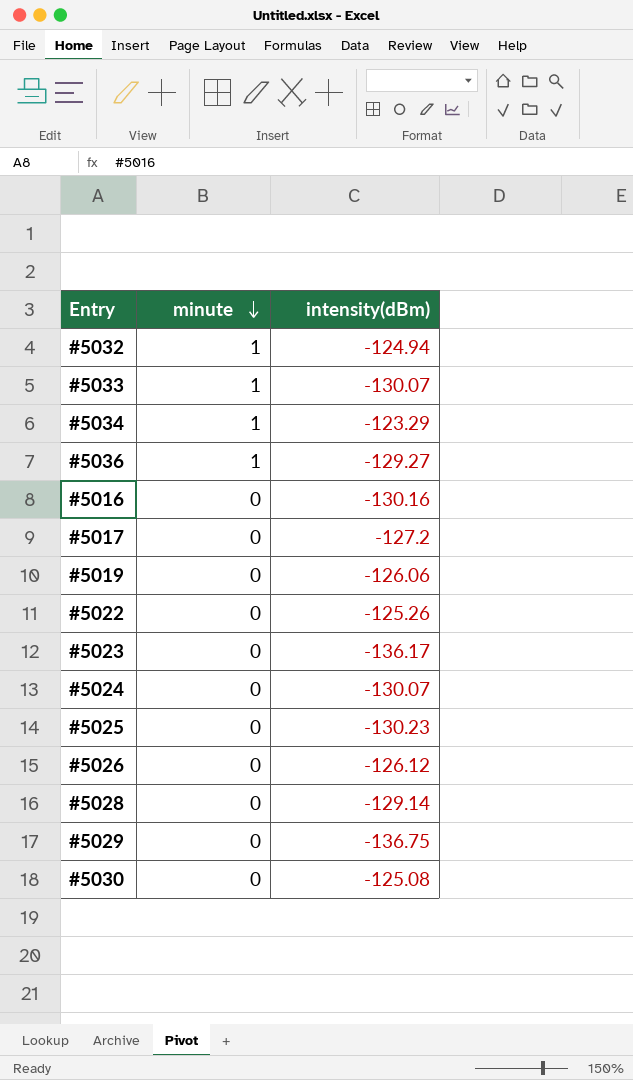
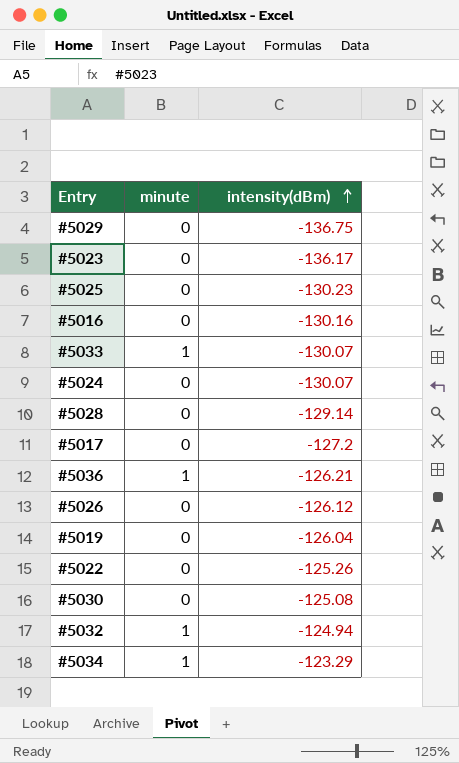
row order: minute descending -> intensity(dBm) ascending
#5036 | intensity(dBm): -129.27 -> -126.21
#5019 | intensity(dBm): -126.06 -> -126.04

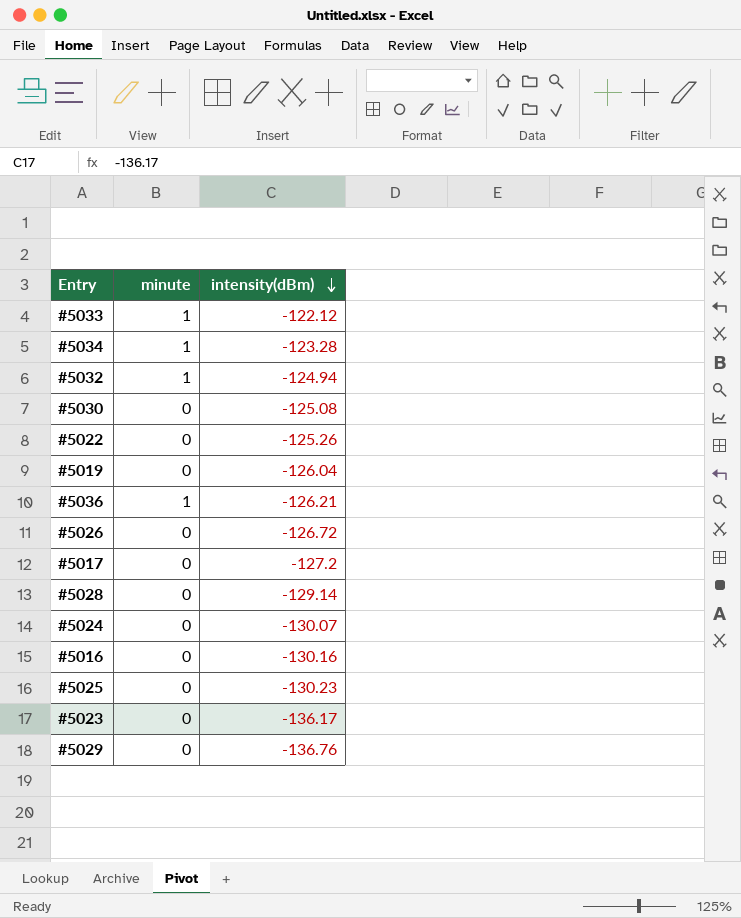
row order: intensity(dBm) ascending -> intensity(dBm) descending
#5033 | intensity(dBm): -130.07 -> -122.12
#5034 | intensity(dBm): -123.29 -> -123.28
#5026 | intensity(dBm): -126.12 -> -126.72
#5029 | intensity(dBm): -136.75 -> -136.76

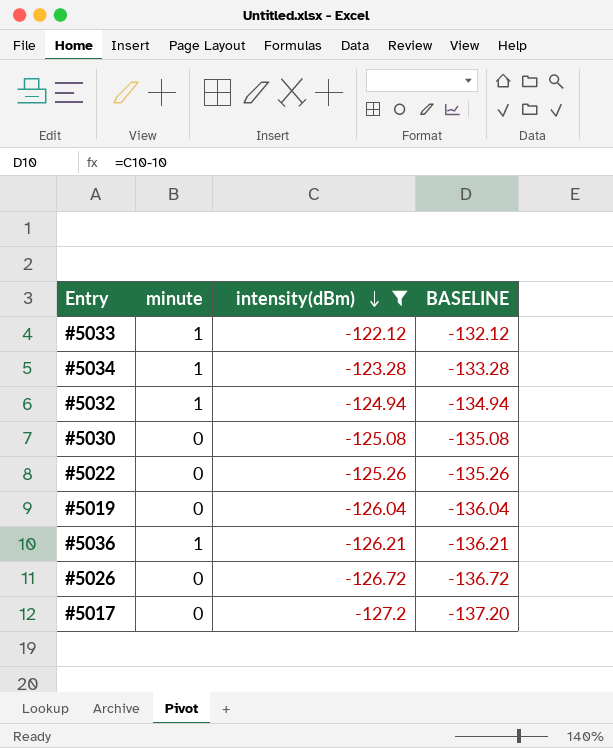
filter: none -> intensity(dBm) >= -127.2
column BASELINE | formula: none -> [intensity(dBm)] - 10

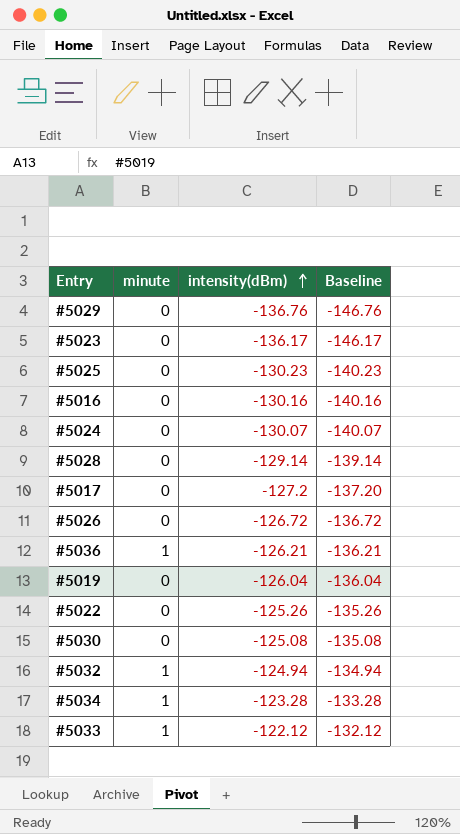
filter: intensity(dBm) >= -127.2 -> none
row order: intensity(dBm) descending -> intensity(dBm) ascending
column name: BASELINE -> Baseline

